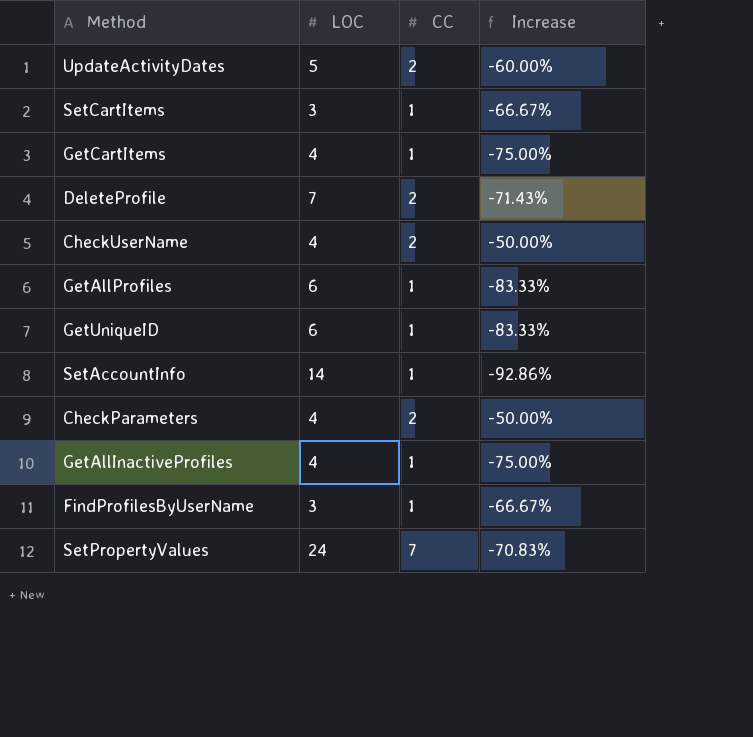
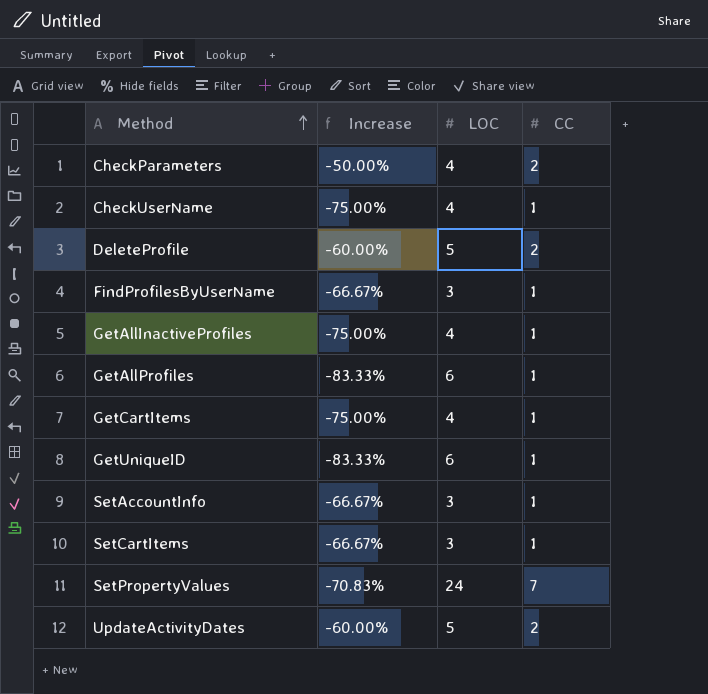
row order: none -> Method ascending
column Increase | position: 4 -> 2
CheckUserName | Increase: -50.00% -> -75.00%
CheckUserName | CC: 2 -> 1
DeleteProfile | Increase: -71.43% -> -60.00%
DeleteProfile | LOC: 7 -> 5
SetAccountInfo | Increase: -92.86% -> -66.67%
SetAccountInfo | LOC: 14 -> 3

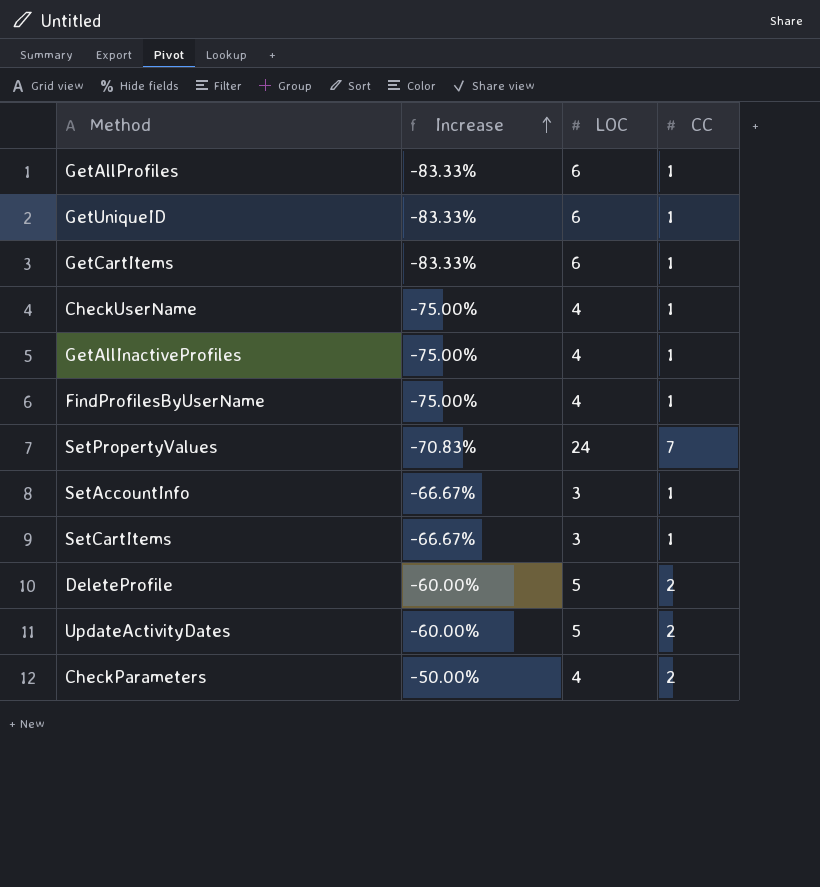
row order: Method ascending -> Increase ascending
GetCartItems | Increase: -75.00% -> -83.33%
GetCartItems | LOC: 4 -> 6
FindProfilesByUserName | Increase: -66.67% -> -75.00%
FindProfilesByUserName | LOC: 3 -> 4

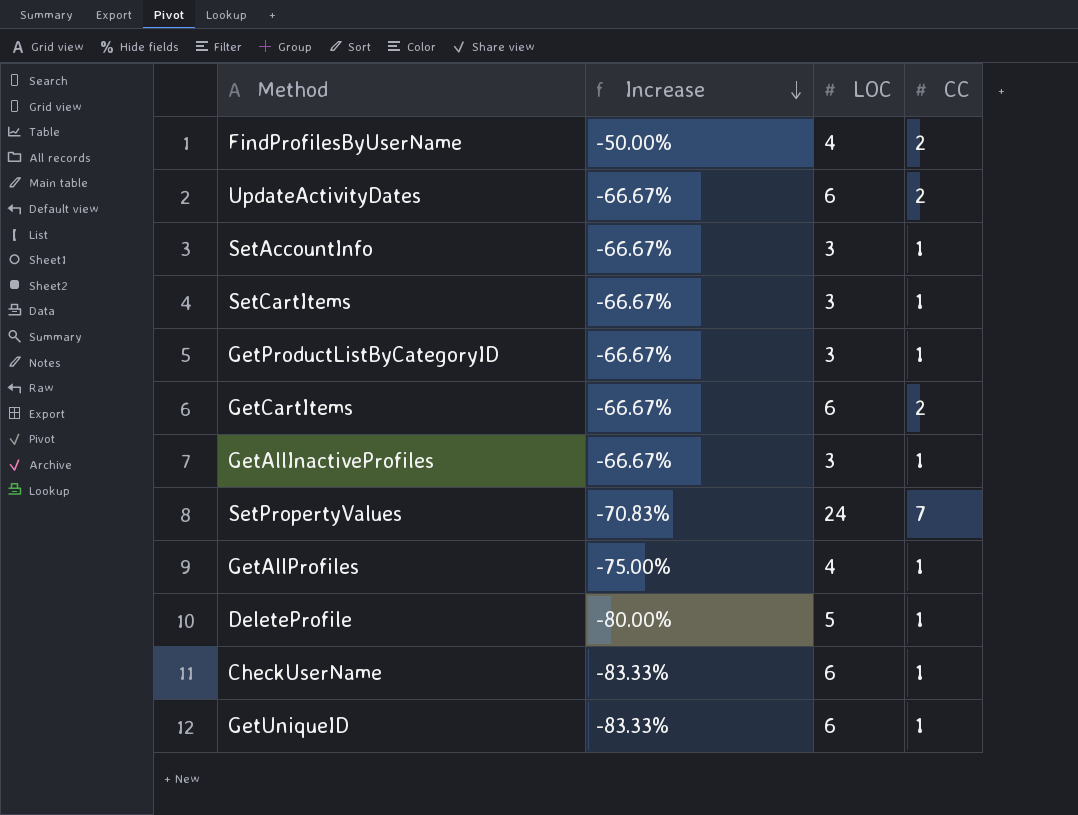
row order: Increase ascending -> Increase descending
row CheckParameters: -50.00% | 4 | 2 -> none
FindProfilesByUserName | Increase: -75.00% -> -50.00%
FindProfilesByUserName | CC: 1 -> 2
UpdateActivityDates | Increase: -60.00% -> -66.67%
UpdateActivityDates | LOC: 5 -> 6
row GetProductListByCategoryID: none -> -66.67% | 3 | 1
GetCartItems | Increase: -83.33% -> -66.67%
GetCartItems | CC: 1 -> 2
GetAllInactiveProfiles | Increase: -75.00% -> -66.67%
GetAllInactiveProfiles | LOC: 4 -> 3
GetAllProfiles | Increase: -83.33% -> -75.00%
GetAllProfiles | LOC: 6 -> 4
DeleteProfile | Increase: -60.00% -> -80.00%
DeleteProfile | CC: 2 -> 1
CheckUserName | Increase: -75.00% -> -83.33%
CheckUserName | LOC: 4 -> 6

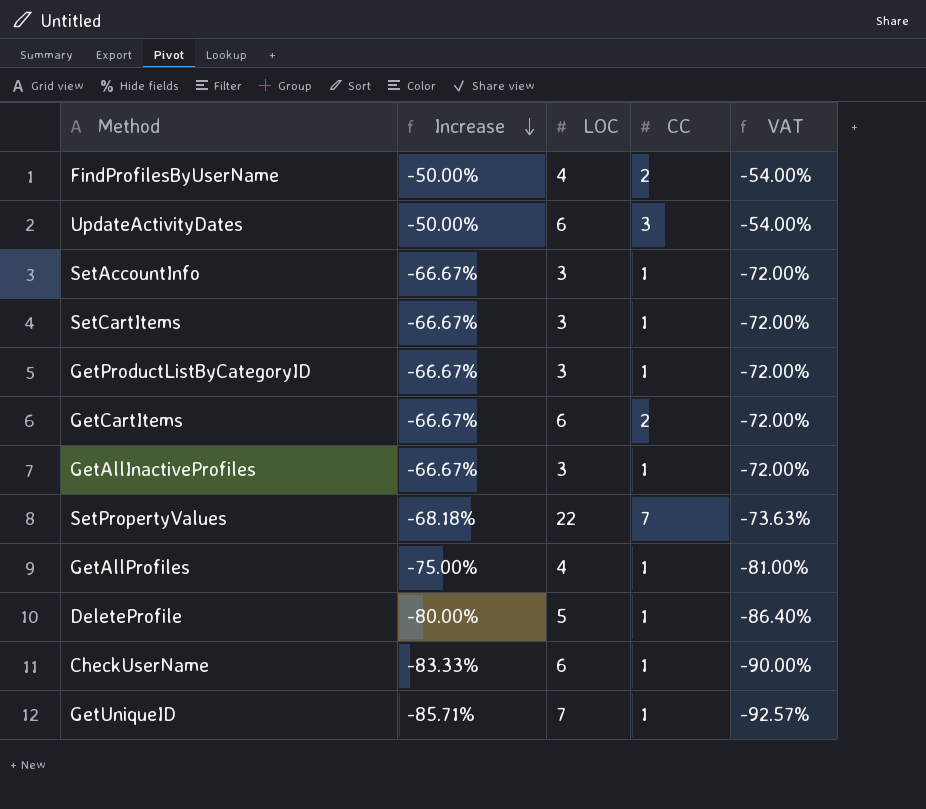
column VAT | formula: none -> [Increase] * 1.08
UpdateActivityDates | Increase: -66.67% -> -50.00%
UpdateActivityDates | CC: 2 -> 3
SetPropertyValues | Increase: -70.83% -> -68.18%
SetPropertyValues | LOC: 24 -> 22
GetUniqueID | Increase: -83.33% -> -85.71%
GetUniqueID | LOC: 6 -> 7

